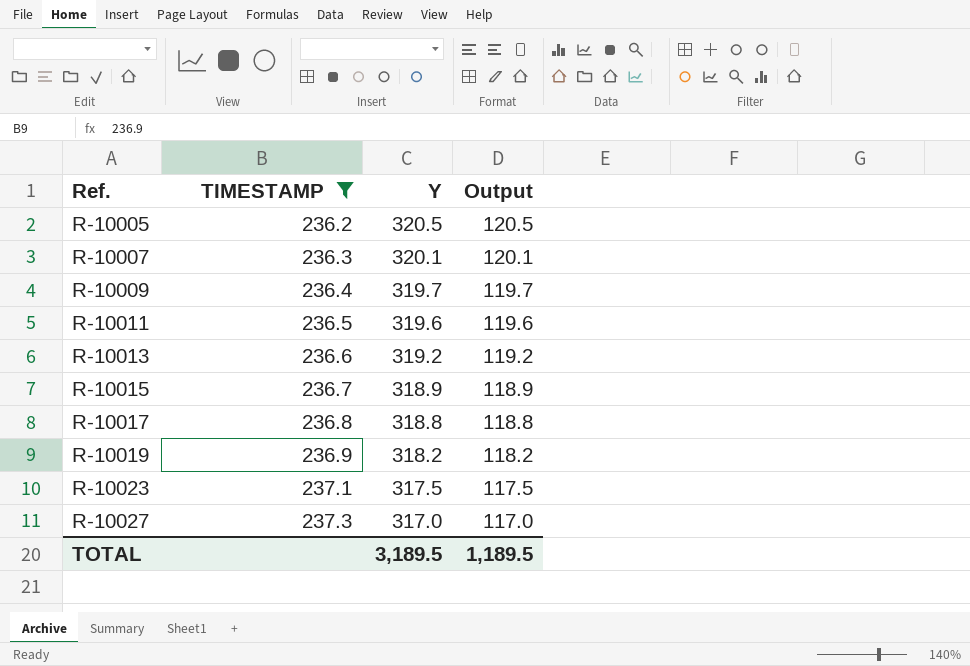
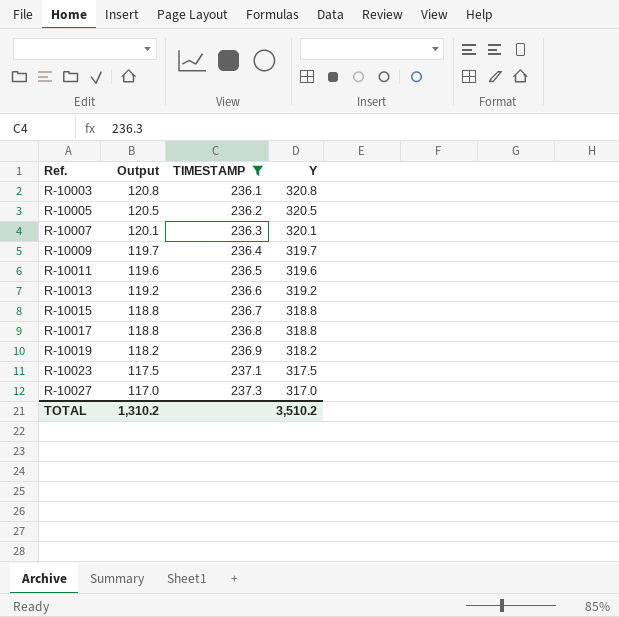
column Output | position: 4 -> 2
row R-10003: none -> 120.8 | 236.1 | 320.8
R-10015 | Output: 118.9 -> 118.8
R-10015 | Y: 318.9 -> 318.8
TOTAL | Output: 1,189.5 -> 1,310.2
TOTAL | Y: 3,189.5 -> 3,510.2

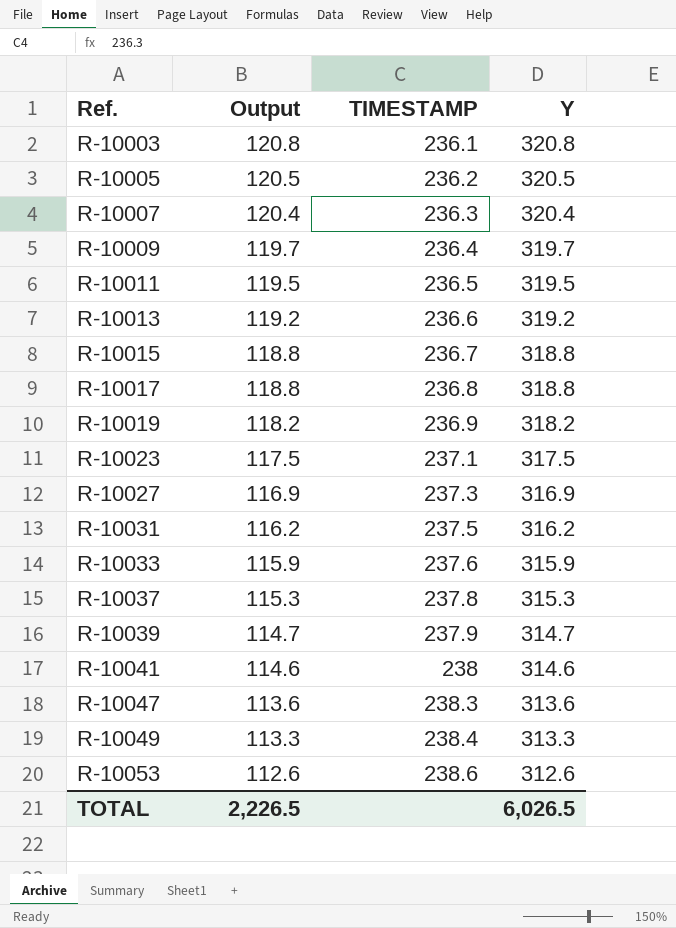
filter: TIMESTAMP <= 237.3 -> none
R-10007 | Output: 120.1 -> 120.4
R-10007 | Y: 320.1 -> 320.4
R-10011 | Output: 119.6 -> 119.5
R-10011 | Y: 319.6 -> 319.5
R-10027 | Output: 117.0 -> 116.9
R-10027 | Y: 317.0 -> 316.9
TOTAL | Output: 1,310.2 -> 2,226.5
TOTAL | Y: 3,510.2 -> 6,026.5

